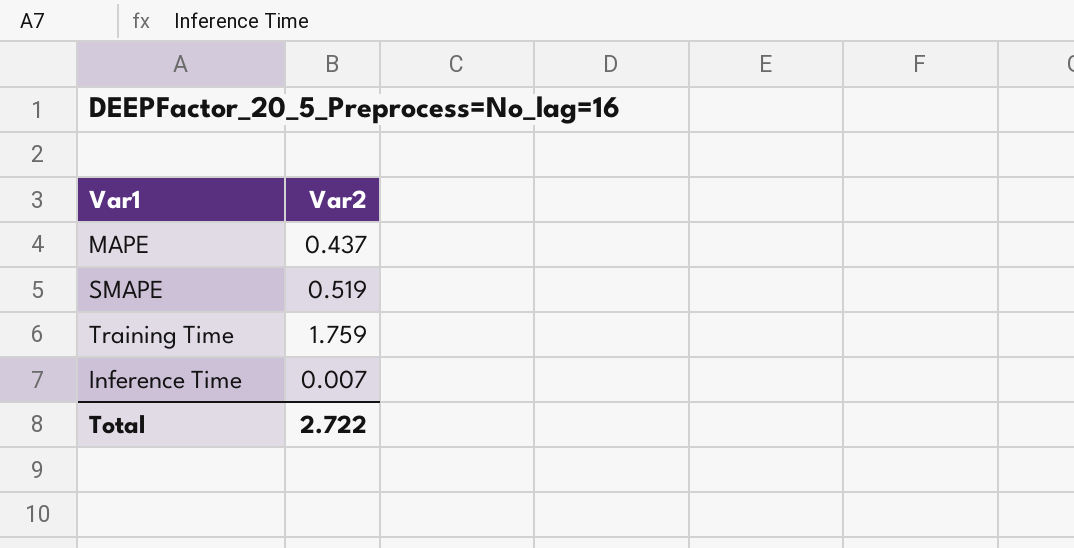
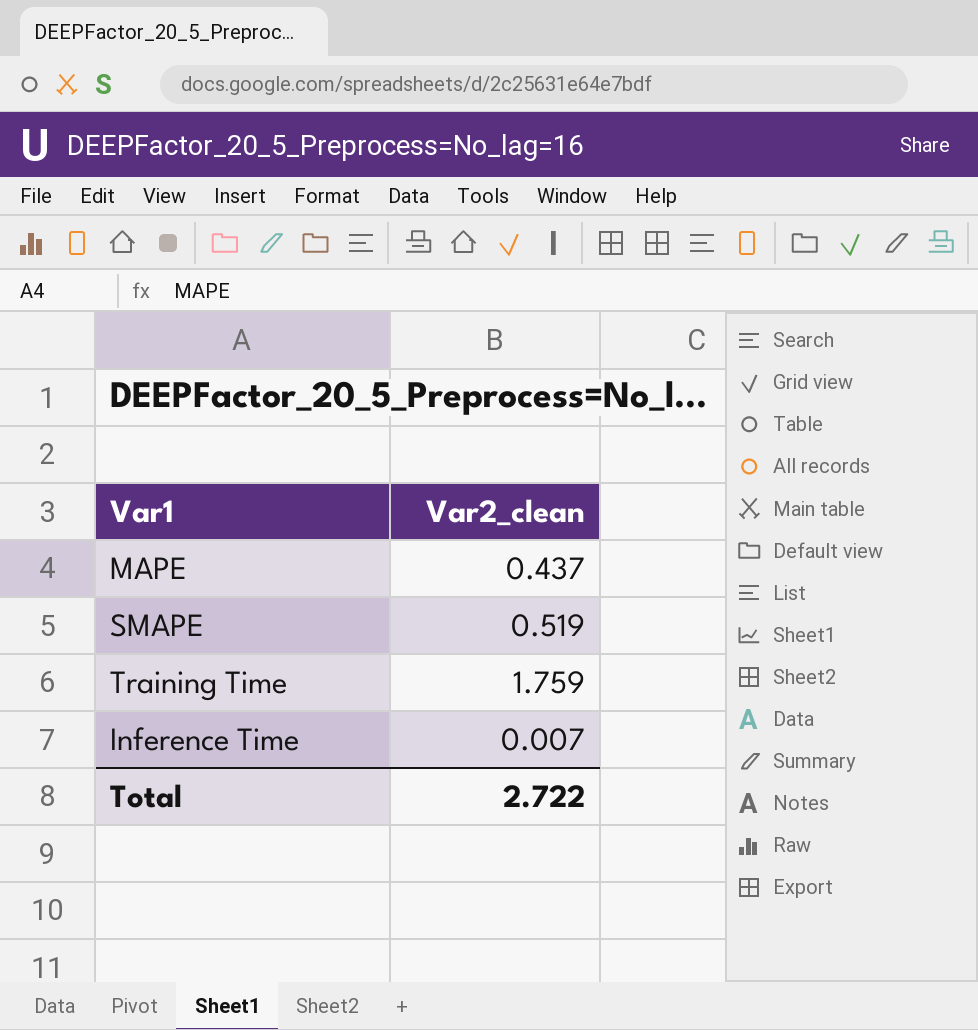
column name: Var2 -> Var2_clean

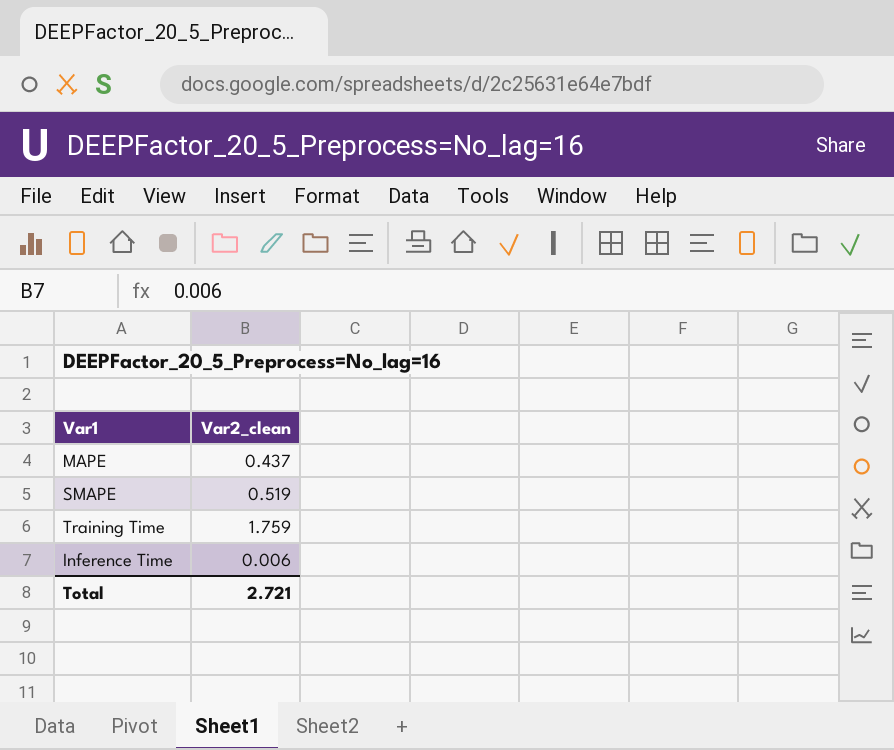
Inference Time | Var2_clean: 0.007 -> 0.006
Total | Var2_clean: 2.722 -> 2.721

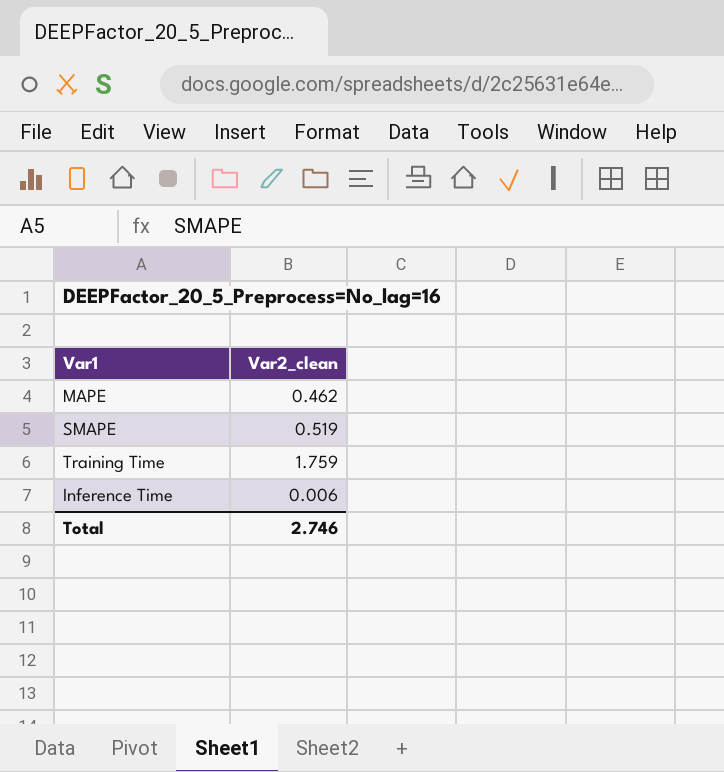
MAPE | Var2_clean: 0.437 -> 0.462
Total | Var2_clean: 2.721 -> 2.746

